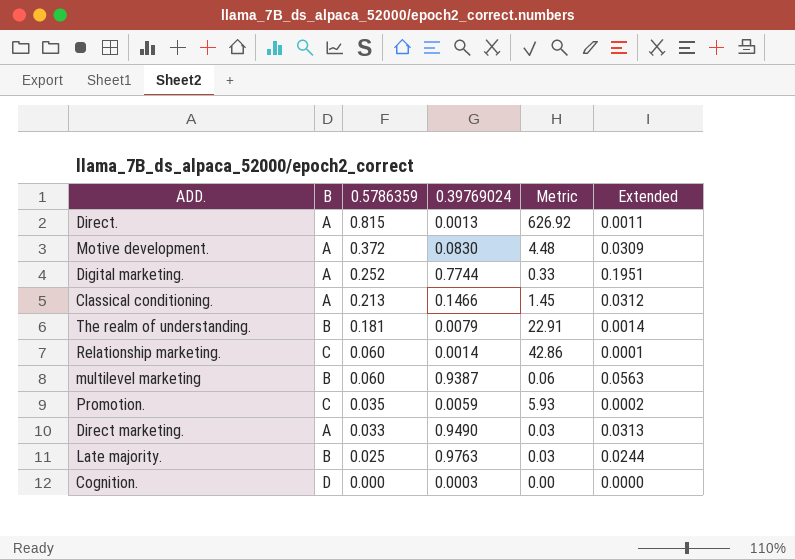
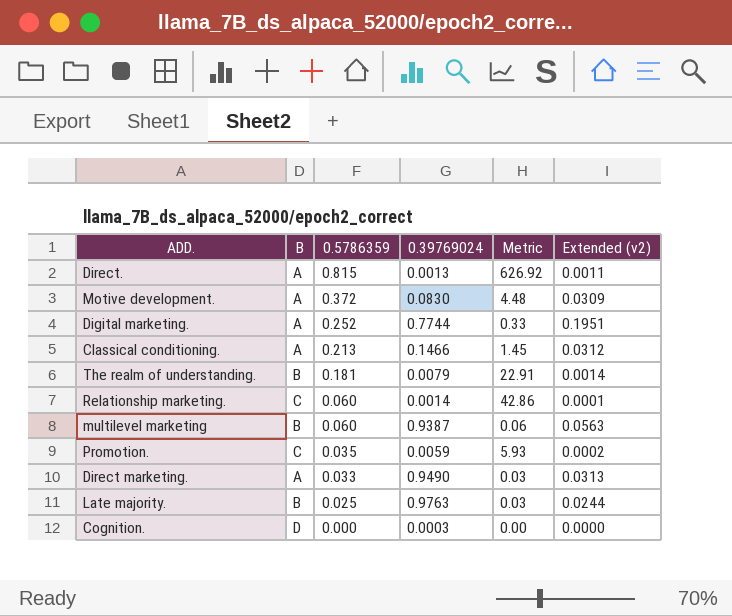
column name: Extended -> Extended (v2)

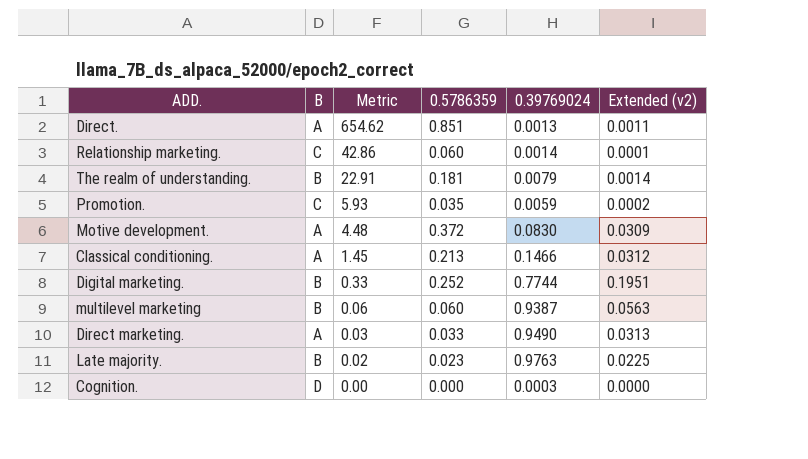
row order: 0.5786359 descending -> Metric descending
column Metric | position: 5 -> 3
Direct. | Metric: 626.92 -> 654.62
Direct. | 0.5786359: 0.815 -> 0.851
Digital marketing. | B: A -> B
Late majority. | Metric: 0.03 -> 0.02
Late majority. | 0.5786359: 0.025 -> 0.023
Late majority. | Extended (v2): 0.0244 -> 0.0225

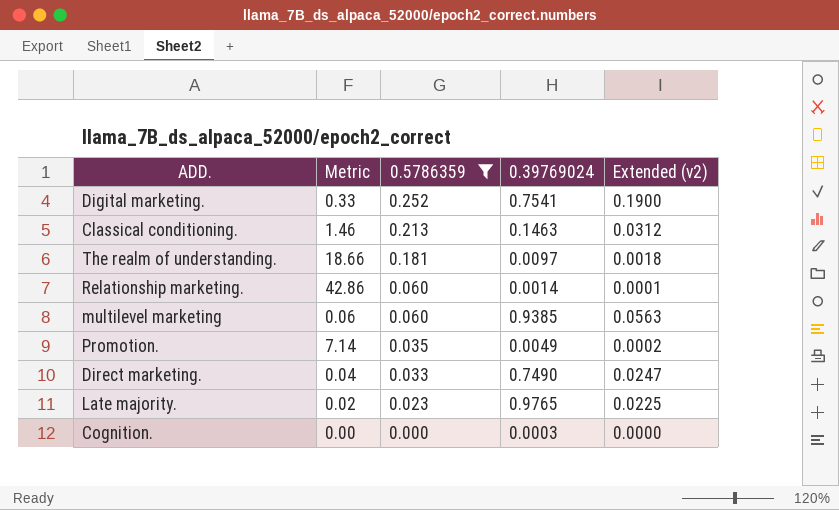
filter: none -> 0.5786359 <= 0.252
row order: Metric descending -> 0.5786359 descending
column B | position: 2 -> none
Digital marketing. | 0.39769024: 0.7744 -> 0.7541
Digital marketing. | Extended (v2): 0.1951 -> 0.1900
Classical conditioning. | Metric: 1.45 -> 1.46
Classical conditioning. | 0.39769024: 0.1466 -> 0.1463
The realm of understanding. | Metric: 22.91 -> 18.66
The realm of understanding. | 0.39769024: 0.0079 -> 0.0097
The realm of understanding. | Extended (v2): 0.0014 -> 0.0018
multilevel marketing | 0.39769024: 0.9387 -> 0.9385
Promotion. | Metric: 5.93 -> 7.14
Promotion. | 0.39769024: 0.0059 -> 0.0049
Direct marketing. | Metric: 0.03 -> 0.04
Direct marketing. | 0.39769024: 0.9490 -> 0.7490
Direct marketing. | Extended (v2): 0.0313 -> 0.0247
Late majority. | 0.39769024: 0.9763 -> 0.9765

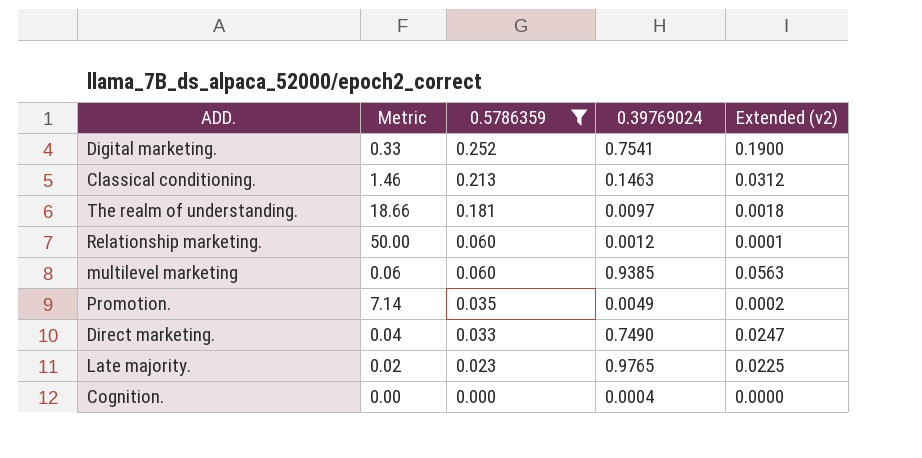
Relationship marketing. | Metric: 42.86 -> 50.00
Relationship marketing. | 0.39769024: 0.0014 -> 0.0012
Cognition. | 0.39769024: 0.0003 -> 0.0004

